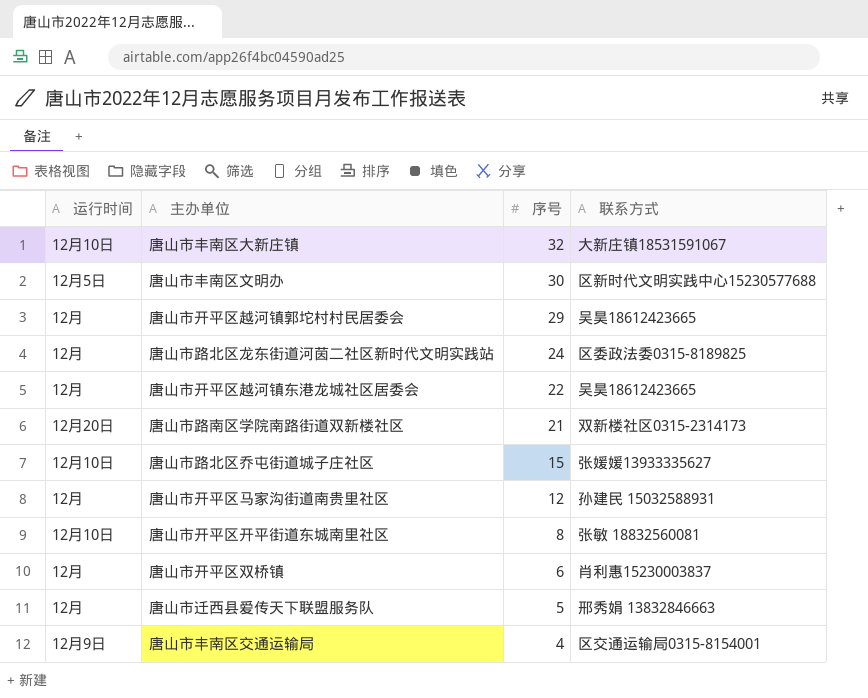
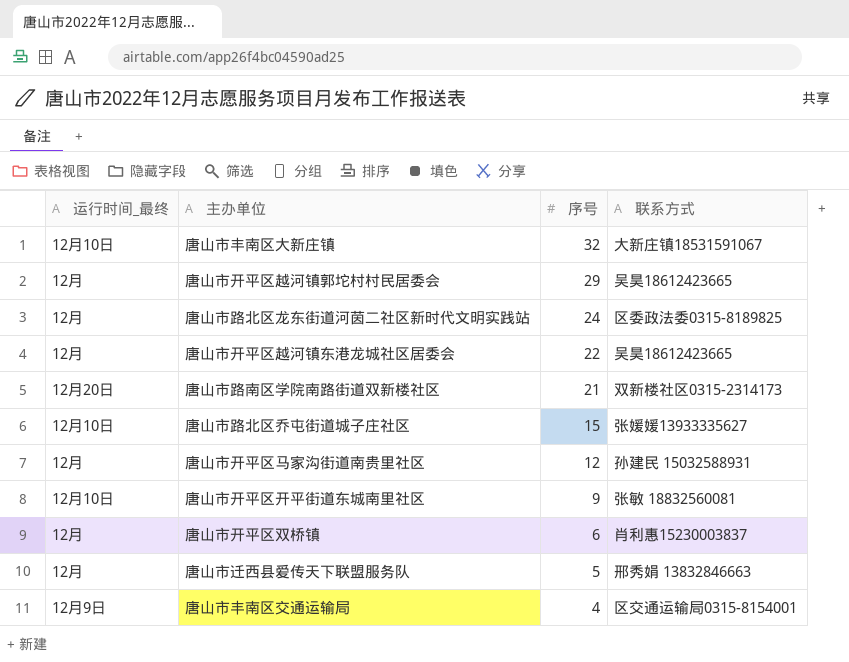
column name: 运行时间 -> 运行时间_最终
row 唐山市丰南区文明办: 12月5日 | 30 | 区新时代文明实践中心15230577688 -> none
唐山市开平区开平街道东城南里社区 | 序号: 8 -> 9

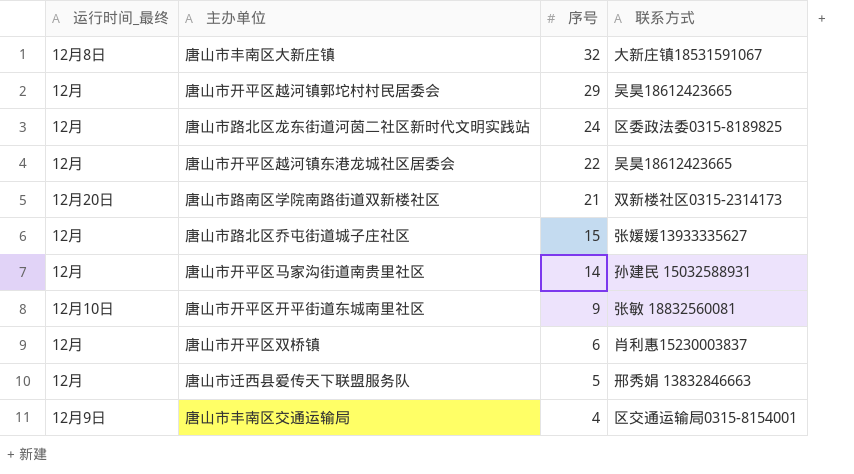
唐山市丰南区大新庄镇 | 运行时间_最终: 12月10日 -> 12月8日
唐山市路北区乔屯街道城子庄社区 | 运行时间_最终: 12月10日 -> 12月
唐山市开平区马家沟街道南贵里社区 | 序号: 12 -> 14

